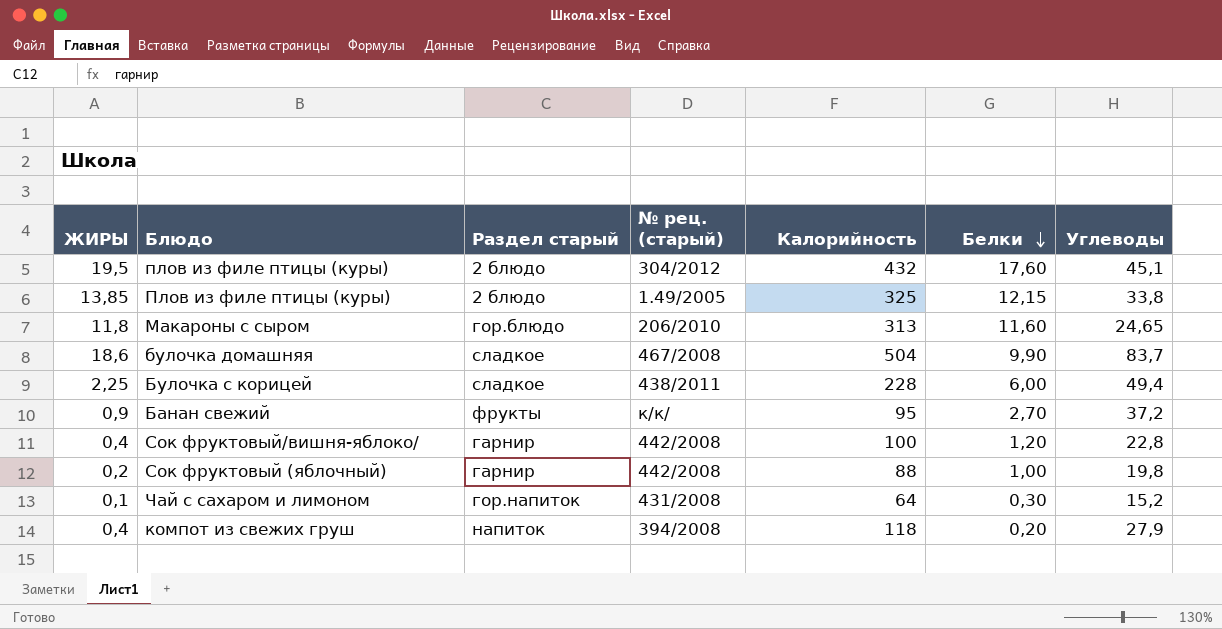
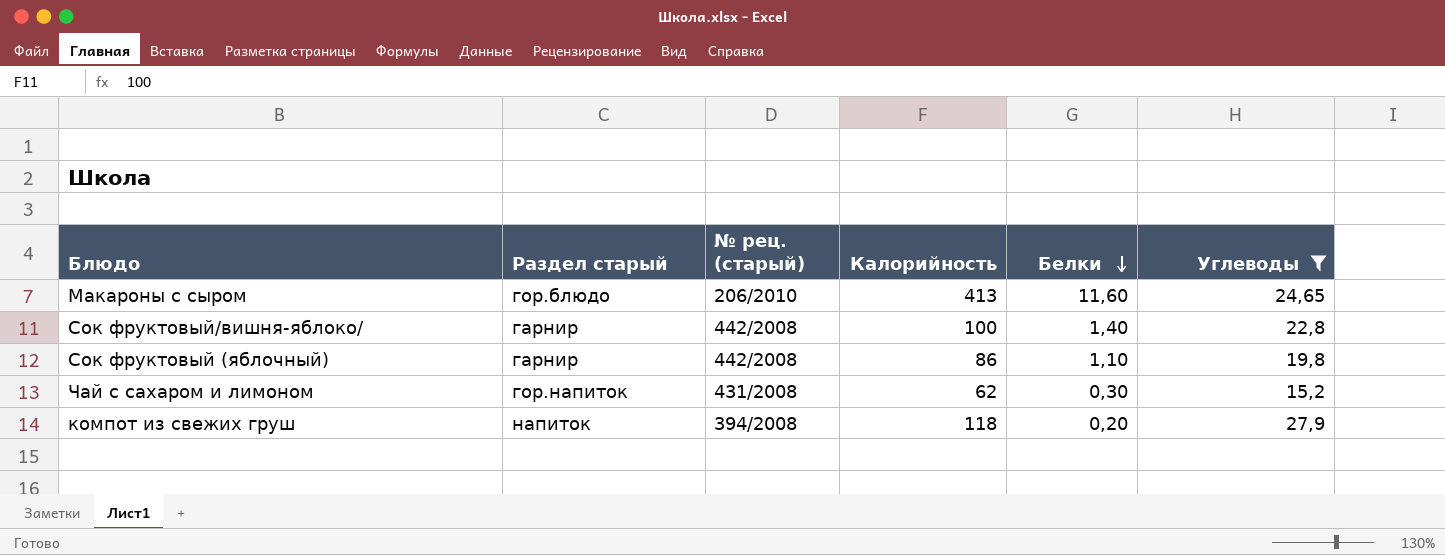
filter: none -> Углеводы <= 27,9
column ЖИРЫ | position: 1 -> none
Макароны с сыром | Калорийность: 313 -> 413
Сок фруктовый/вишня-яблоко/ | Белки: 1,20 -> 1,40
Сок фруктовый (яблочный) | Калорийность: 88 -> 86
Сок фруктовый (яблочный) | Белки: 1,00 -> 1,10
Чай с сахаром и лимоном | Калорийность: 64 -> 62

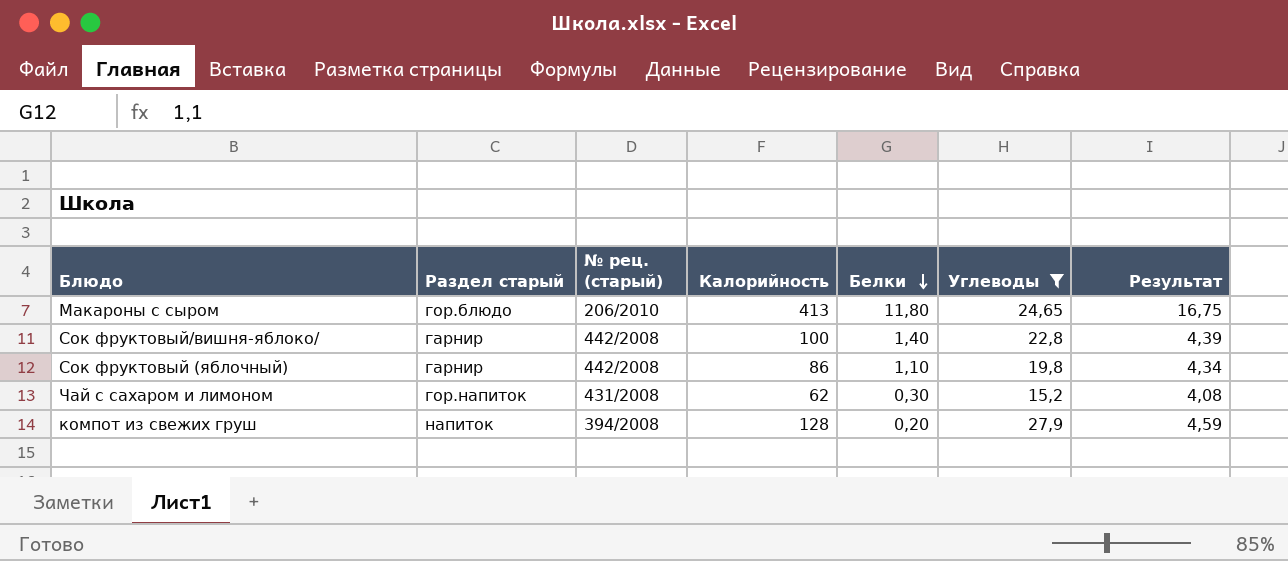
column Результат | formula: none -> [Калорийность] / [Углеводы]
Макароны с сыром | Белки: 11,60 -> 11,80
компот из свежих груш | Калорийность: 118 -> 128

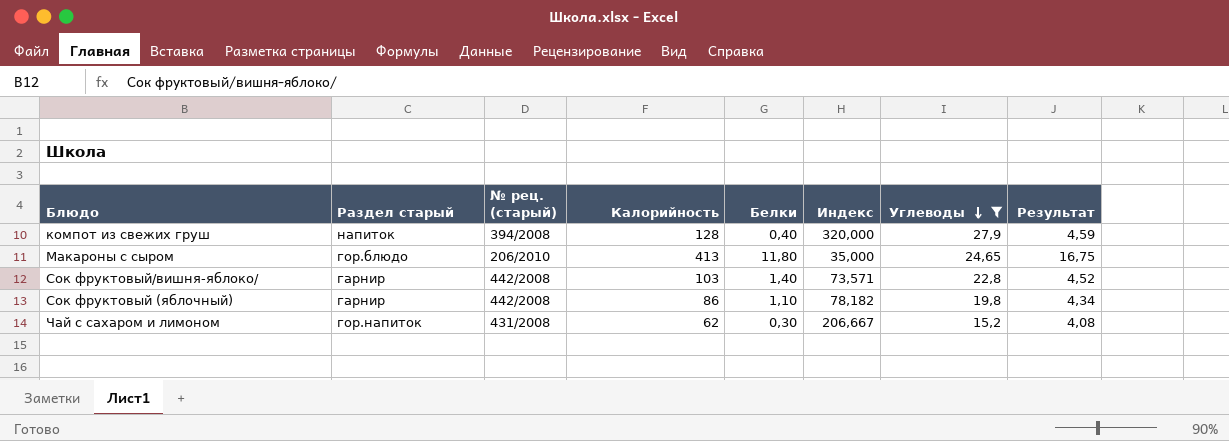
row order: Белки descending -> Углеводы descending
column Индекс | formula: none -> [Калорийность] / [Белки]
компот из свежих груш | Белки: 0,20 -> 0,40
Сок фруктовый/вишня-яблоко/ | Калорийность: 100 -> 103
Сок фруктовый/вишня-яблоко/ | Результат: 4,39 -> 4,52

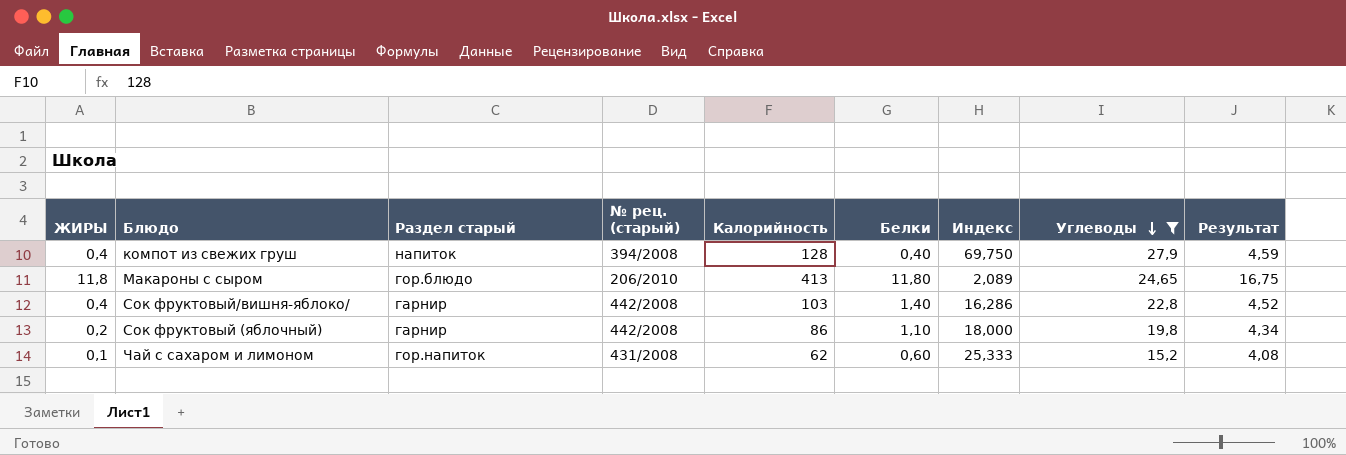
column ЖИРЫ | position: none -> 1
column Индекс | formula: [Калорийность] / [Белки] -> [Углеводы] / [Белки]
Чай с сахаром и лимоном | Белки: 0,30 -> 0,60

